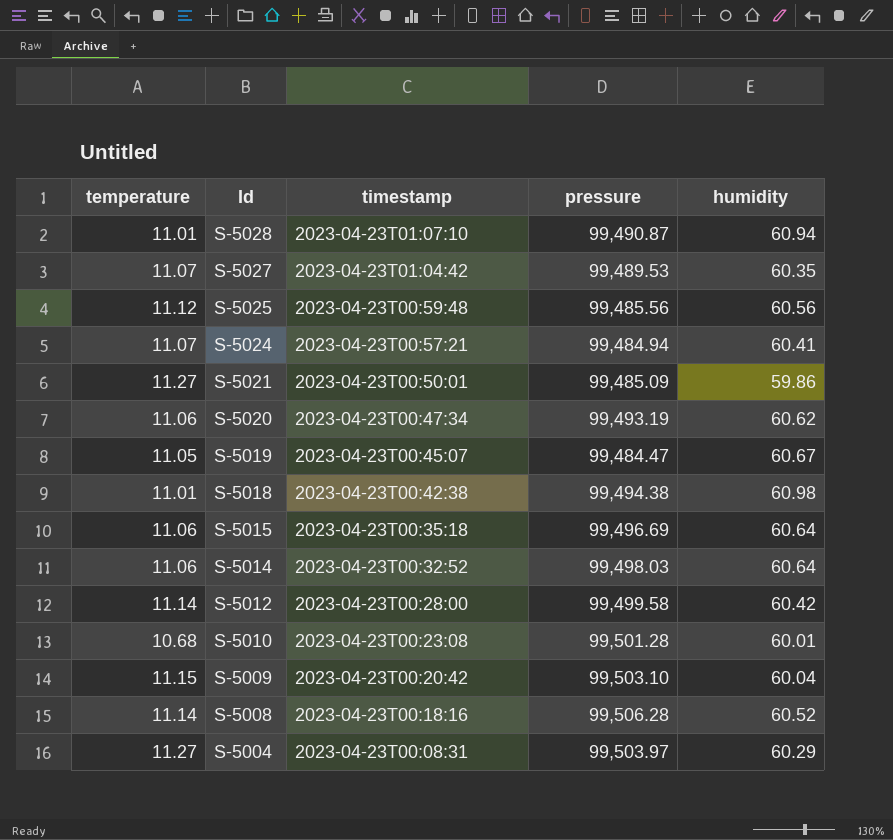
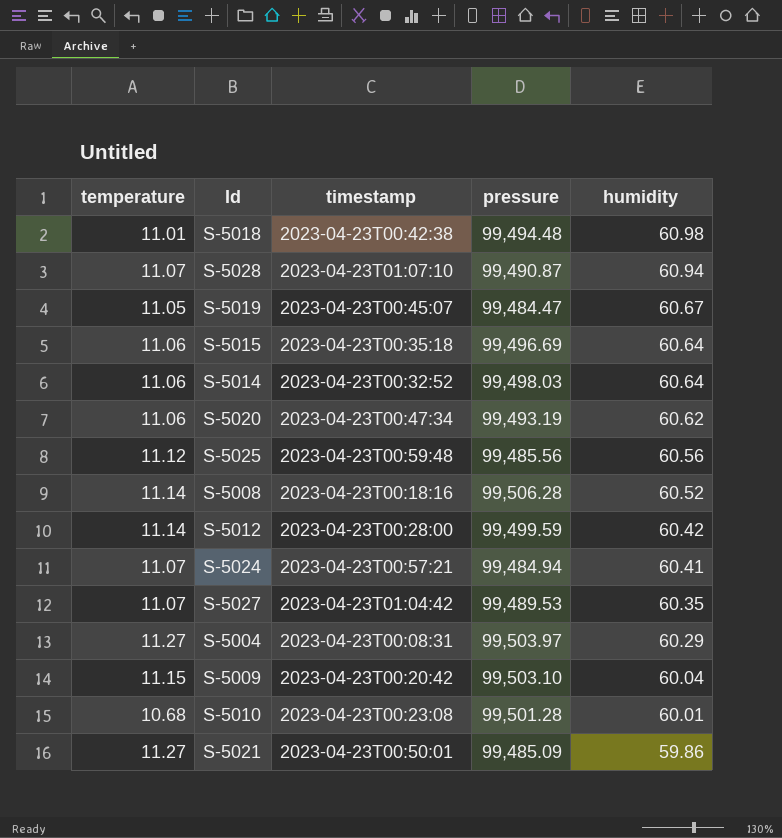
row order: Id descending -> humidity descending
S-5018 | pressure: 99,494.38 -> 99,494.48
S-5028 | temperature: 11.01 -> 11.07
S-5012 | pressure: 99,499.58 -> 99,499.59

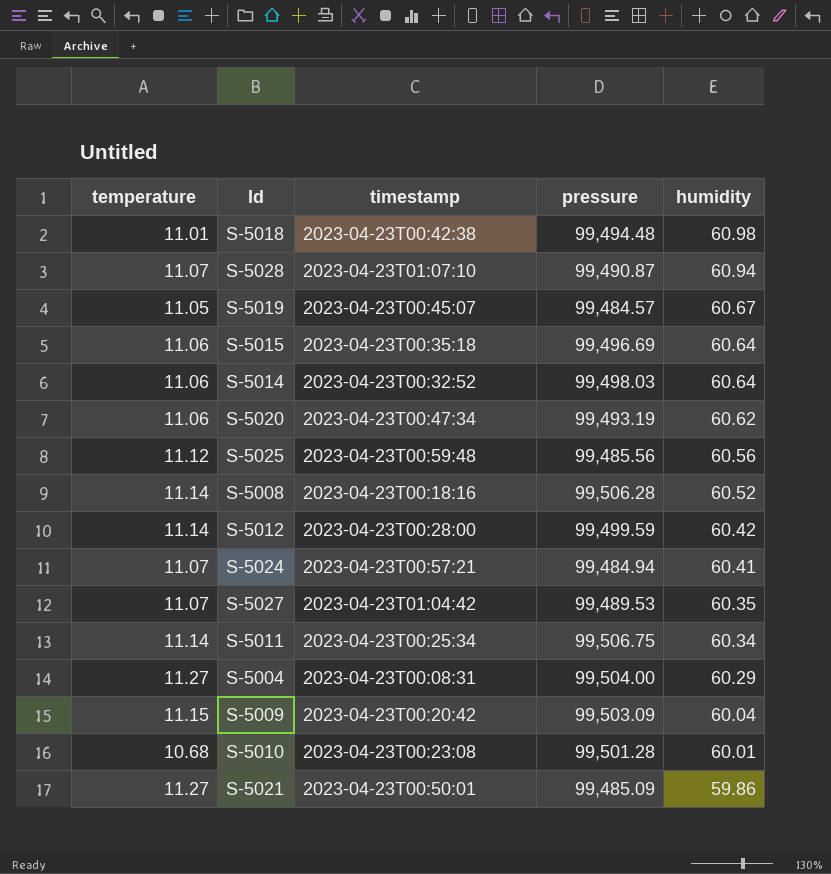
S-5019 | pressure: 99,484.47 -> 99,484.57
row S-5011: none -> 11.14 | 2023-04-23T00:25:34 | 99,506.75 | 60.34
S-5004 | pressure: 99,503.97 -> 99,504.00
S-5009 | pressure: 99,503.10 -> 99,503.09

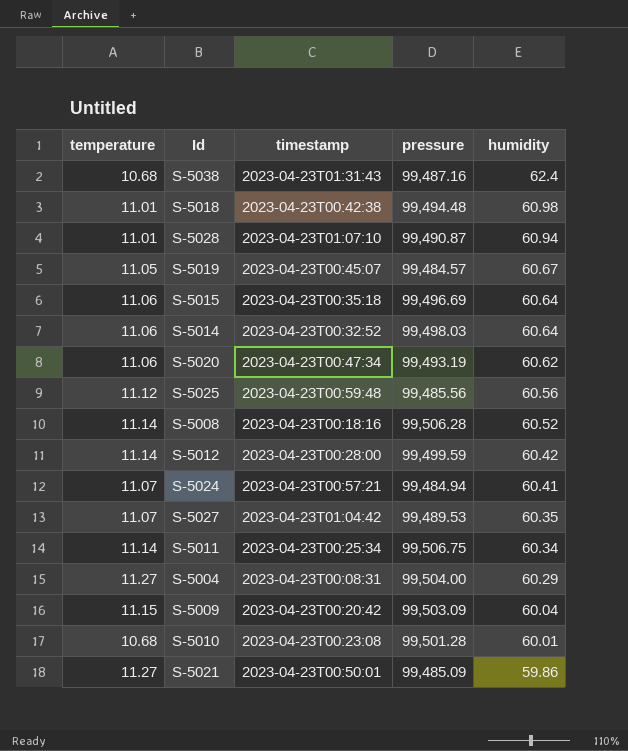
row S-5038: none -> 10.68 | 2023-04-23T01:31:43 | 99,487.16 | 62.4
S-5028 | temperature: 11.07 -> 11.01

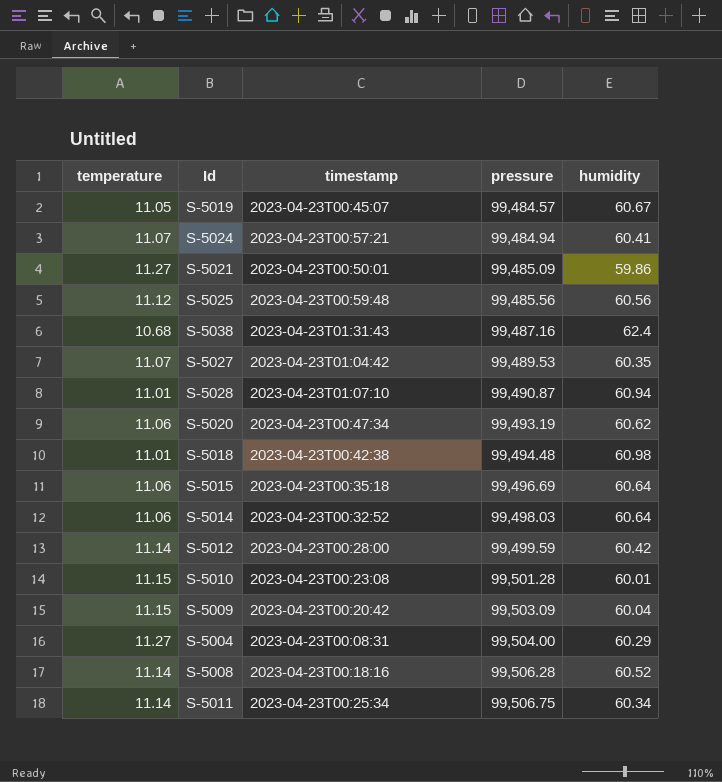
row order: humidity descending -> pressure ascending
S-5010 | temperature: 10.68 -> 11.15

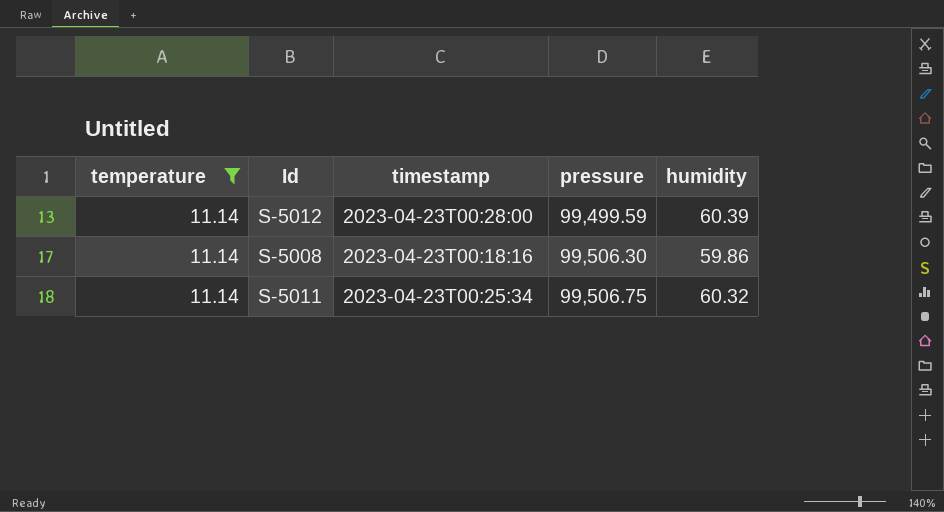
filter: none -> temperature = 11.14
S-5012 | humidity: 60.42 -> 60.39
S-5008 | pressure: 99,506.28 -> 99,506.30
S-5008 | humidity: 60.52 -> 59.86
S-5011 | humidity: 60.34 -> 60.32

